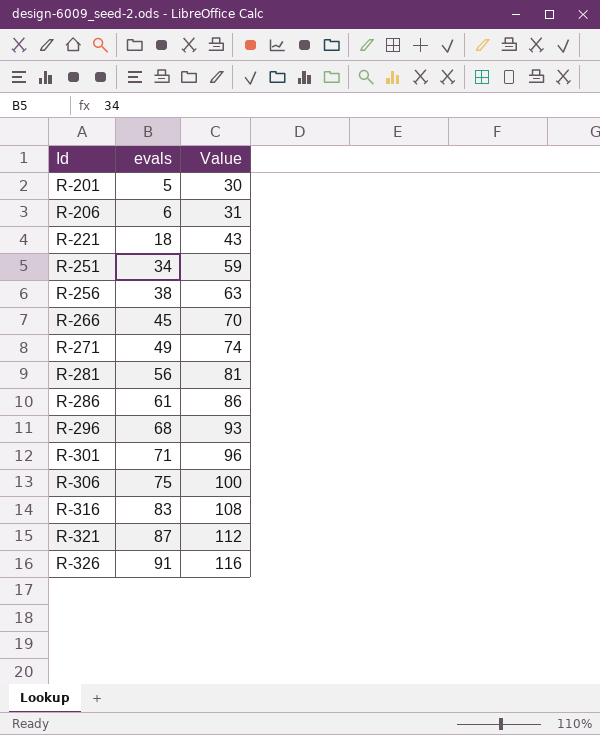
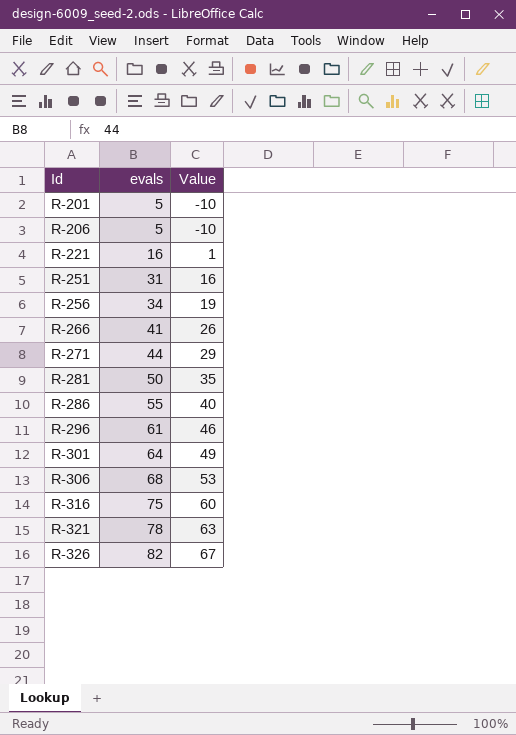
column Value | formula: [evals] + 25 -> [evals] - 15
R-206 | evals: 6 -> 5
R-221 | evals: 18 -> 16
R-251 | evals: 34 -> 31
R-256 | evals: 38 -> 34
R-266 | evals: 45 -> 41
R-271 | evals: 49 -> 44
R-281 | evals: 56 -> 50
R-286 | evals: 61 -> 55
R-296 | evals: 68 -> 61
R-301 | evals: 71 -> 64
R-306 | evals: 75 -> 68
R-316 | evals: 83 -> 75
R-321 | evals: 87 -> 78
R-326 | evals: 91 -> 82

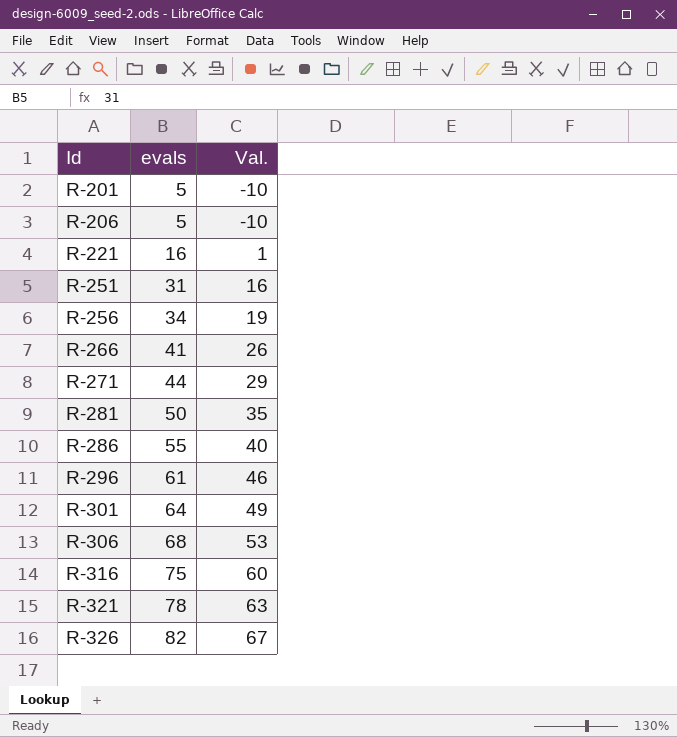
column name: Value -> Val.

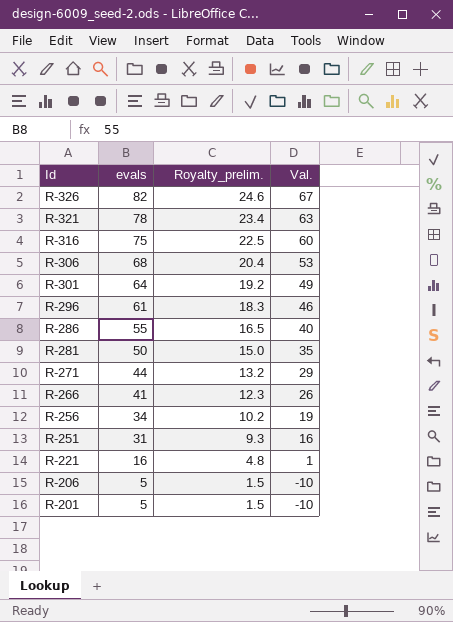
row order: Id ascending -> Id descending
column Royalty_prelim. | formula: none -> [evals] * 0.3

